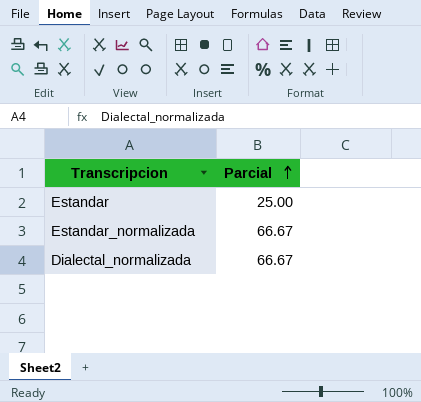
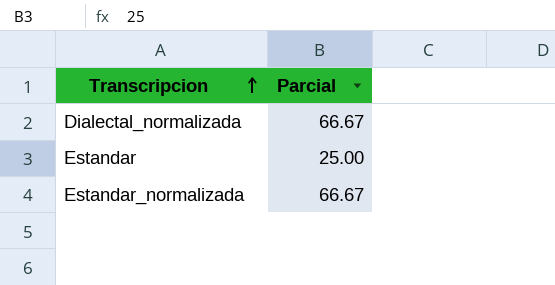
row order: Parcial ascending -> Transcripcion ascending

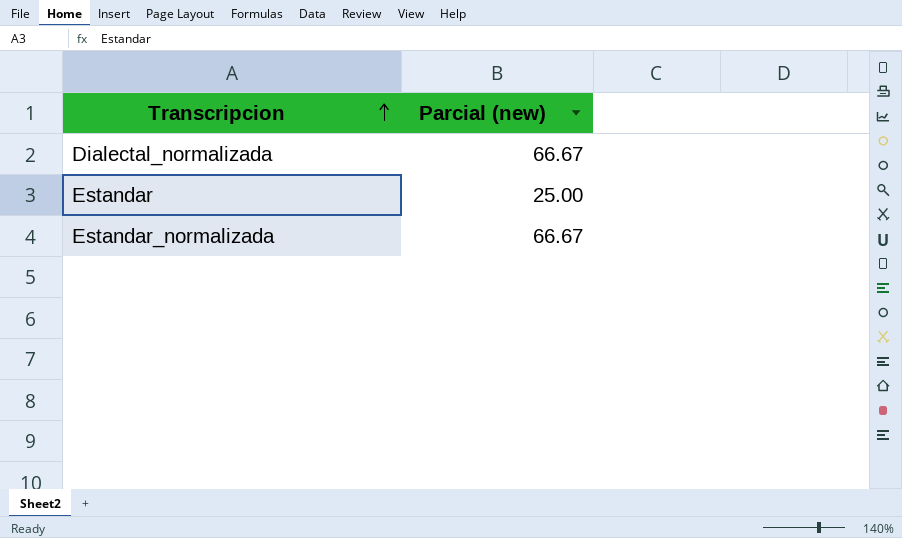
column name: Parcial -> Parcial (new)

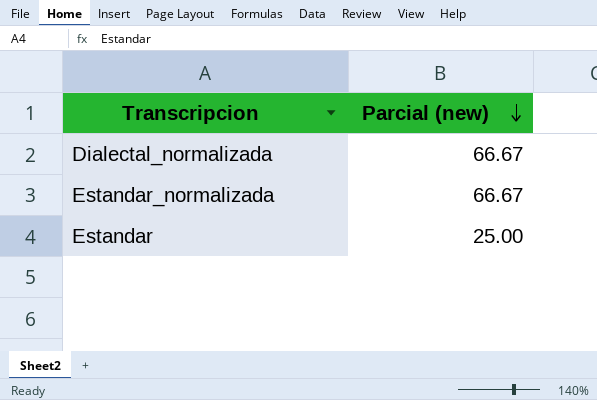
row order: Transcripcion ascending -> Parcial (new) descending

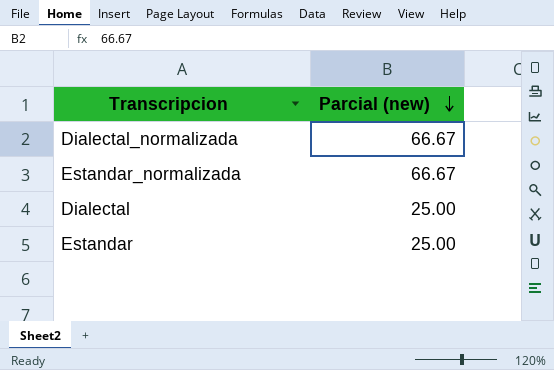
row Dialectal: none -> 25.00

